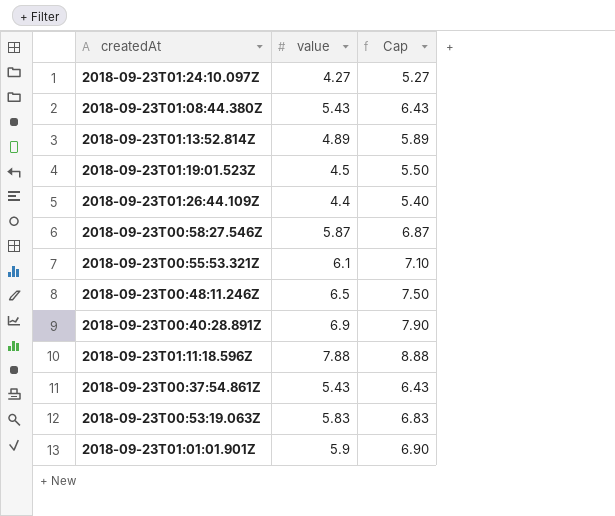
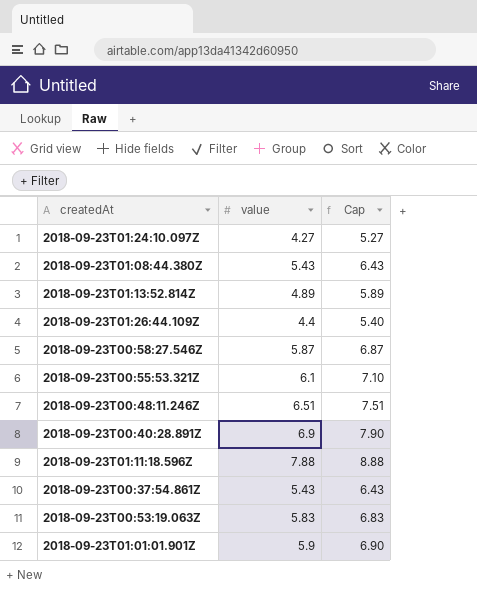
row 2018-09-23T01:19:01.523Z: 4.5 | 5.50 -> none
2018-09-23T00:48:11.246Z | value: 6.5 -> 6.51
2018-09-23T00:48:11.246Z | Cap: 7.50 -> 7.51

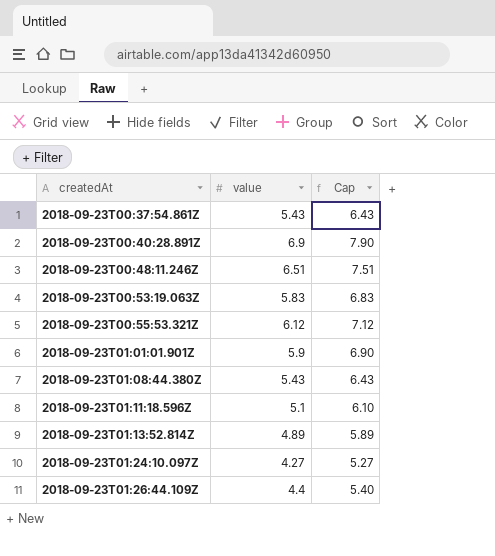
row order: none -> createdAt ascending
row 2018-09-23T00:58:27.546Z: 5.87 | 6.87 -> none
2018-09-23T00:55:53.321Z | value: 6.1 -> 6.12
2018-09-23T00:55:53.321Z | Cap: 7.10 -> 7.12
2018-09-23T01:11:18.596Z | value: 7.88 -> 5.1
2018-09-23T01:11:18.596Z | Cap: 8.88 -> 6.10

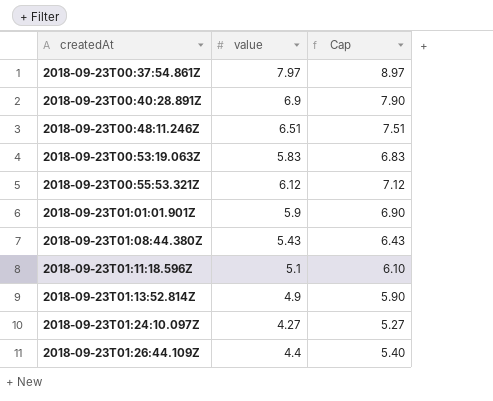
2018-09-23T00:37:54.861Z | value: 5.43 -> 7.97
2018-09-23T00:37:54.861Z | Cap: 6.43 -> 8.97
2018-09-23T01:13:52.814Z | value: 4.89 -> 4.9
2018-09-23T01:13:52.814Z | Cap: 5.89 -> 5.90

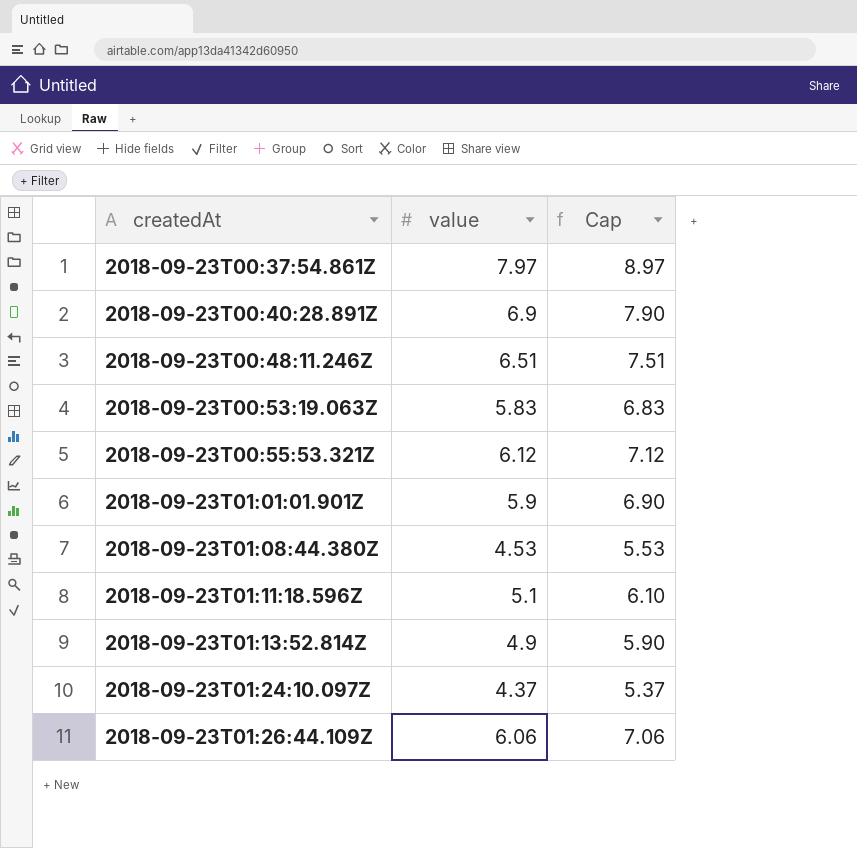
2018-09-23T01:08:44.380Z | value: 5.43 -> 4.53
2018-09-23T01:08:44.380Z | Cap: 6.43 -> 5.53
2018-09-23T01:24:10.097Z | value: 4.27 -> 4.37
2018-09-23T01:24:10.097Z | Cap: 5.27 -> 5.37
2018-09-23T01:26:44.109Z | value: 4.4 -> 6.06
2018-09-23T01:26:44.109Z | Cap: 5.40 -> 7.06

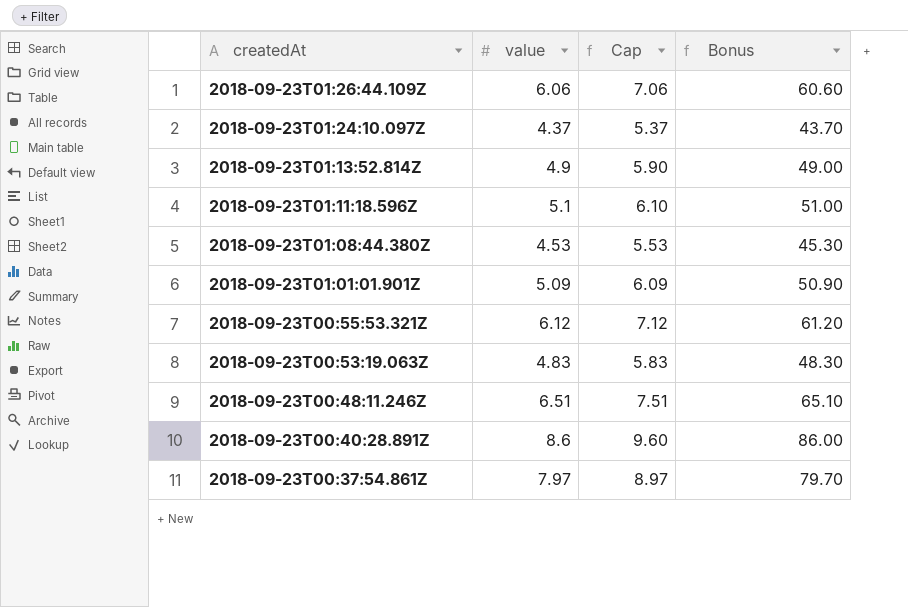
row order: createdAt ascending -> createdAt descending
column Bonus | formula: none -> [value] * 10
2018-09-23T01:01:01.901Z | value: 5.9 -> 5.09
2018-09-23T01:01:01.901Z | Cap: 6.90 -> 6.09
2018-09-23T00:53:19.063Z | value: 5.83 -> 4.83
2018-09-23T00:53:19.063Z | Cap: 6.83 -> 5.83
2018-09-23T00:40:28.891Z | value: 6.9 -> 8.6
2018-09-23T00:40:28.891Z | Cap: 7.90 -> 9.60

